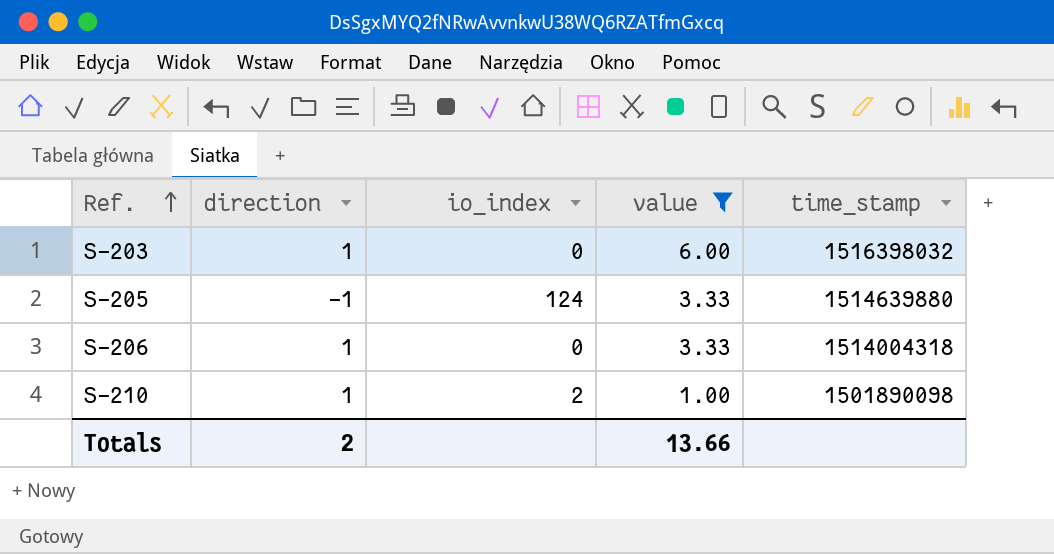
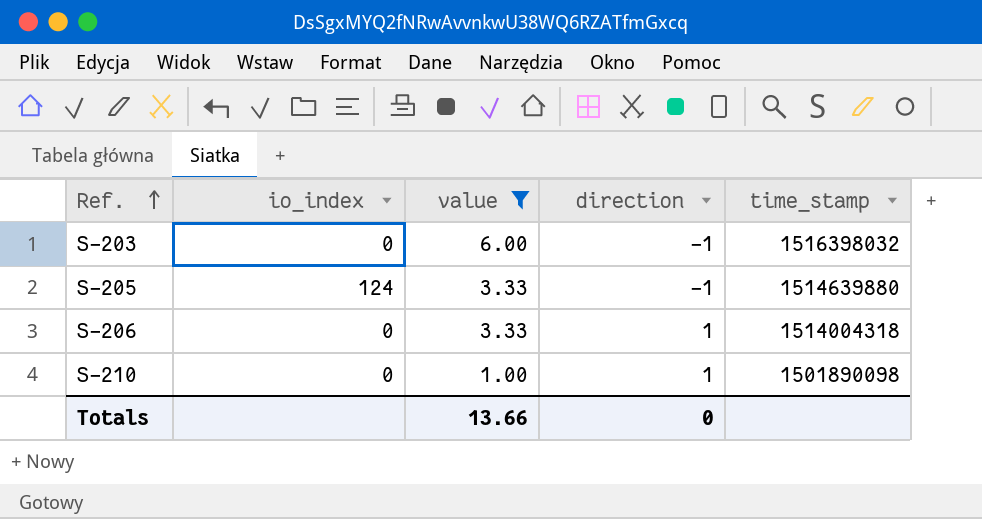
column direction | position: 2 -> 4
S-203 | direction: 1 -> -1
S-210 | io_index: 2 -> 0
Totals | direction: 2 -> 0

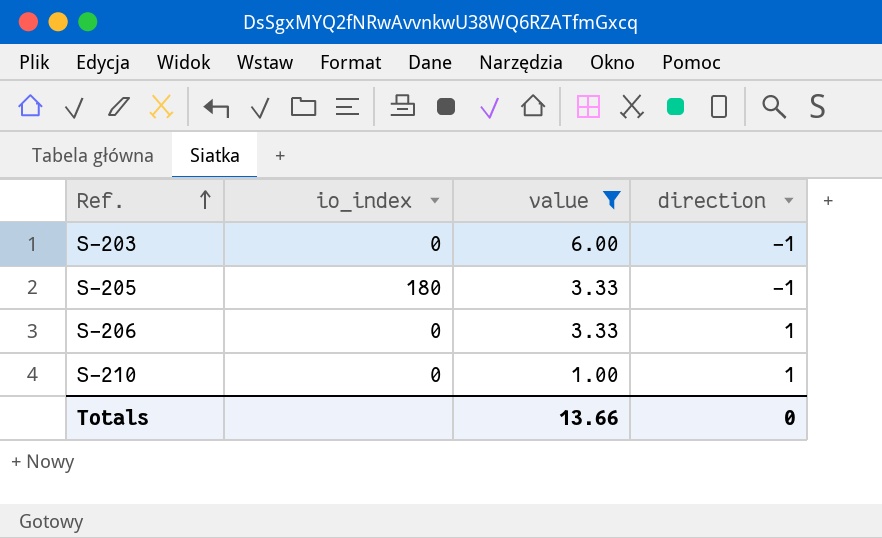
column time_stamp | position: 5 -> none
S-205 | io_index: 124 -> 180

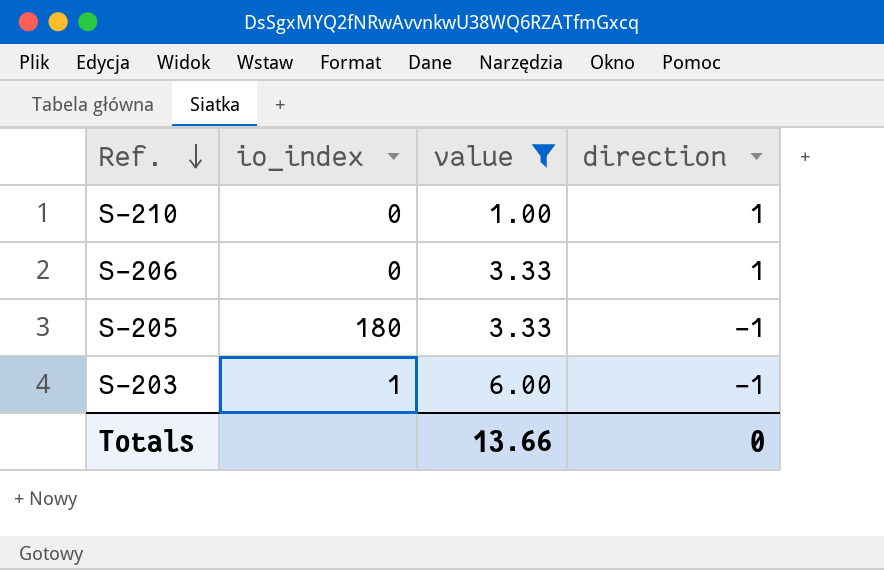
row order: Ref. ascending -> Ref. descending
S-203 | io_index: 0 -> 1

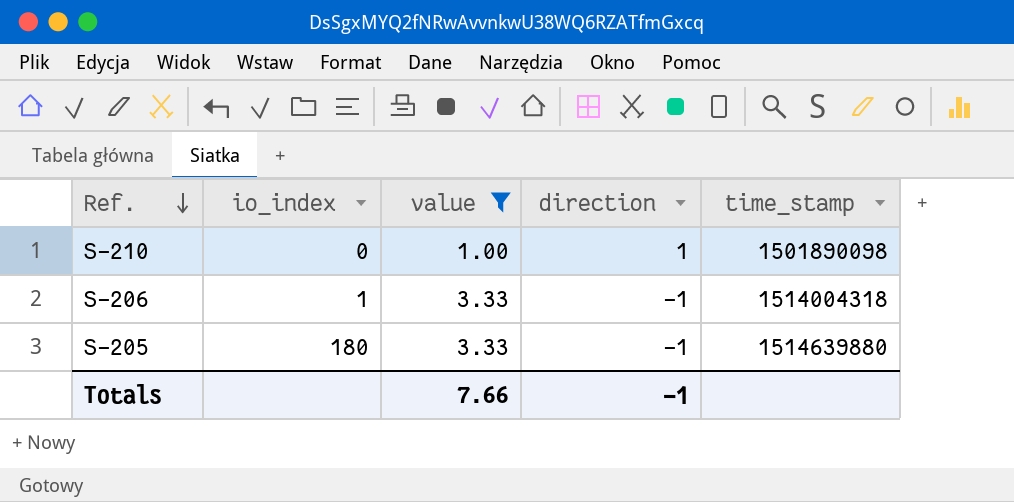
column time_stamp | position: none -> 5
row S-203: 1 | 6.00 | -1 -> none
S-206 | io_index: 0 -> 1
S-206 | direction: 1 -> -1
Totals | value: 13.66 -> 7.66
Totals | direction: 0 -> -1

